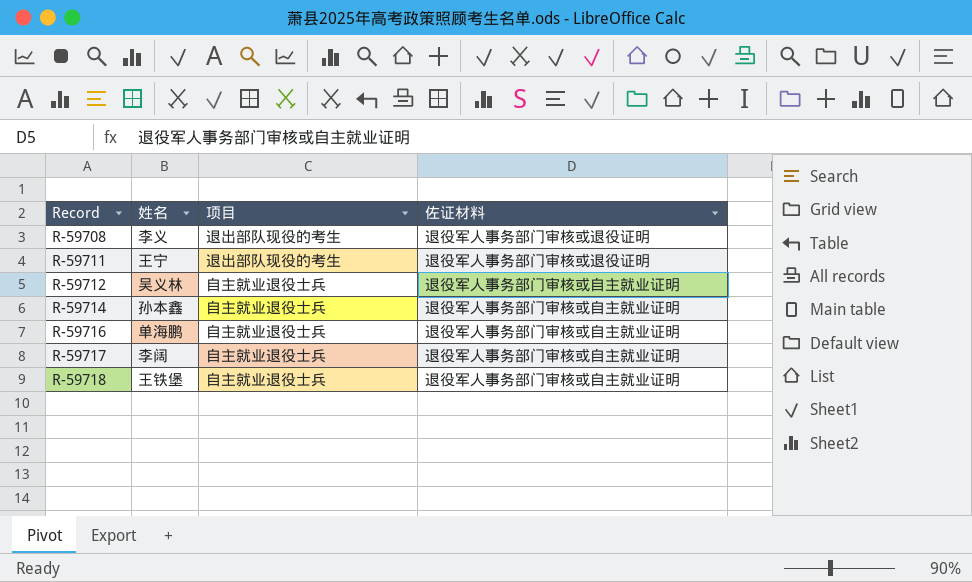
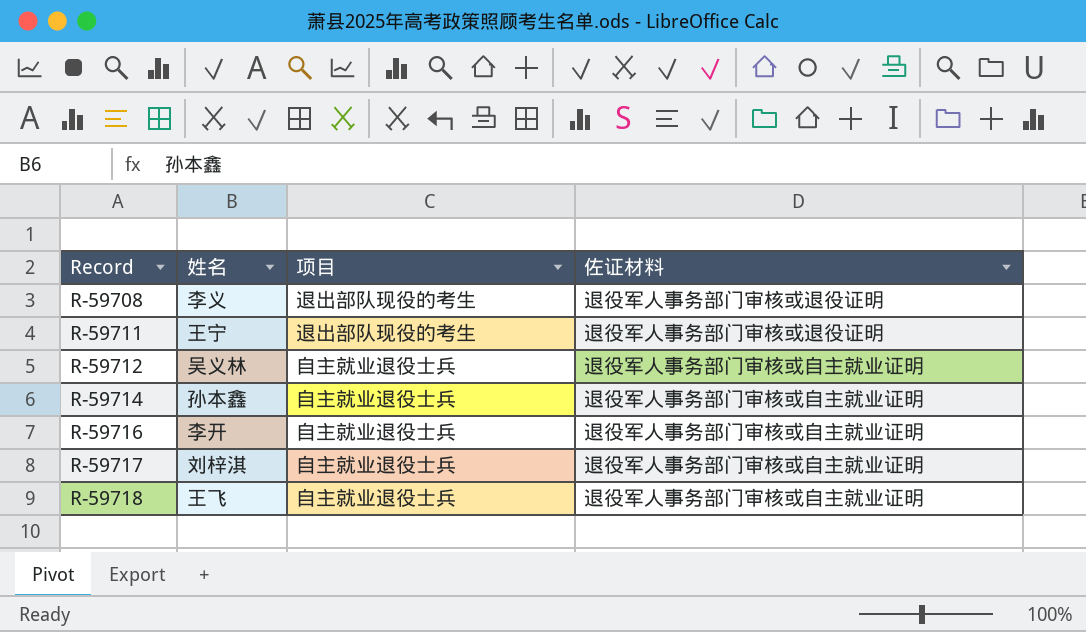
R-59716 | 姓名: 单海鹏 -> 李开
R-59717 | 姓名: 李阔 -> 刘梓淇
R-59718 | 姓名: 王铁堡 -> 王飞

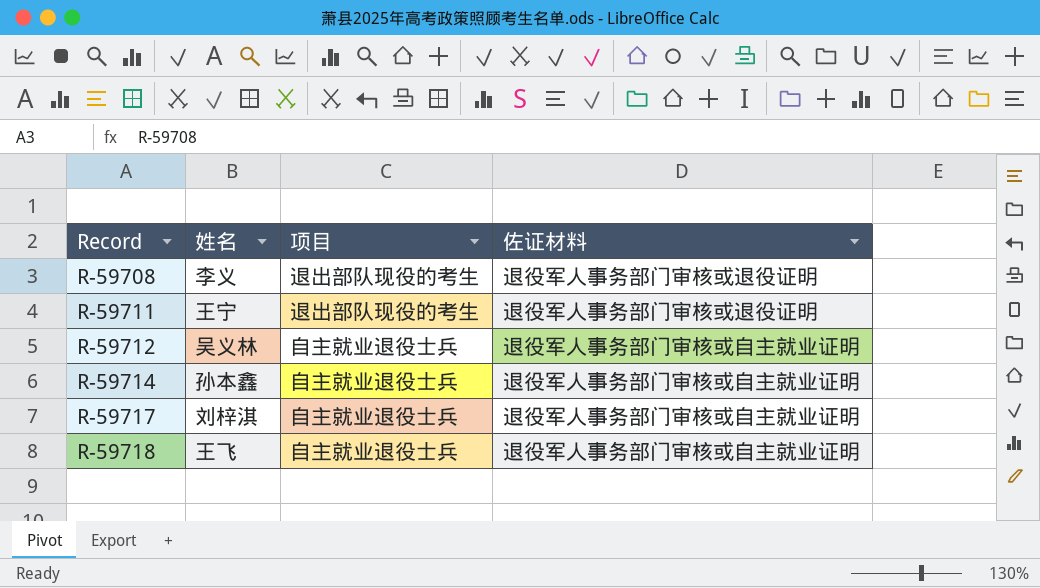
row R-59716: 李开 | 自主就业退役士兵 | 退役军人事务部门审核或自主就业证明 -> none

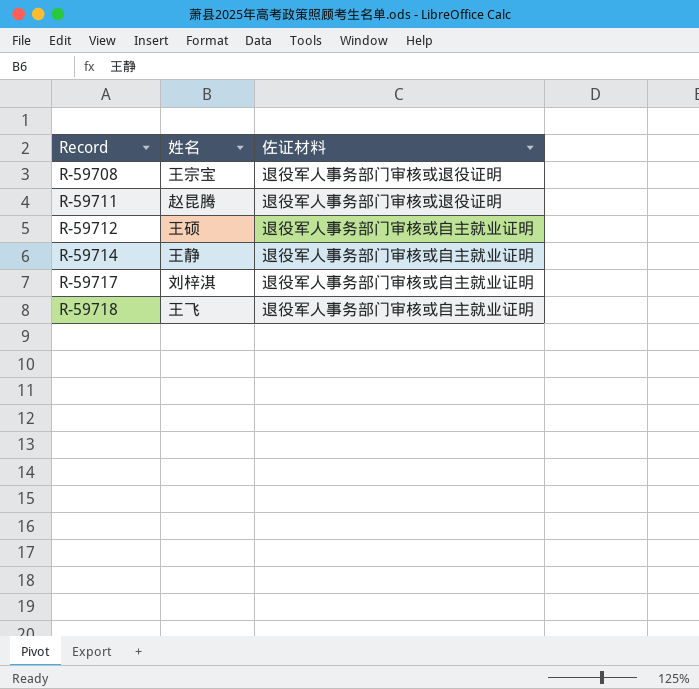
column 项目 | position: 3 -> none
R-59708 | 姓名: 李义 -> 王宗宝
R-59711 | 姓名: 王宁 -> 赵昆腾
R-59712 | 姓名: 吴义林 -> 王硕
R-59714 | 姓名: 孙本鑫 -> 王静

